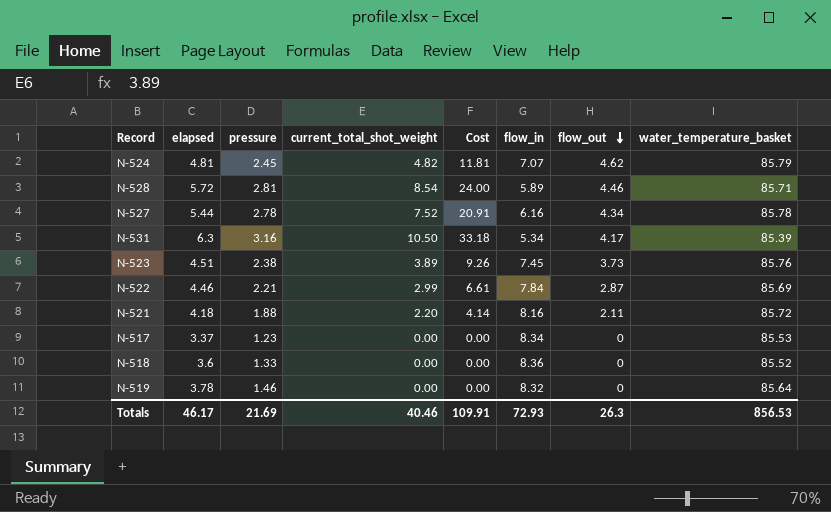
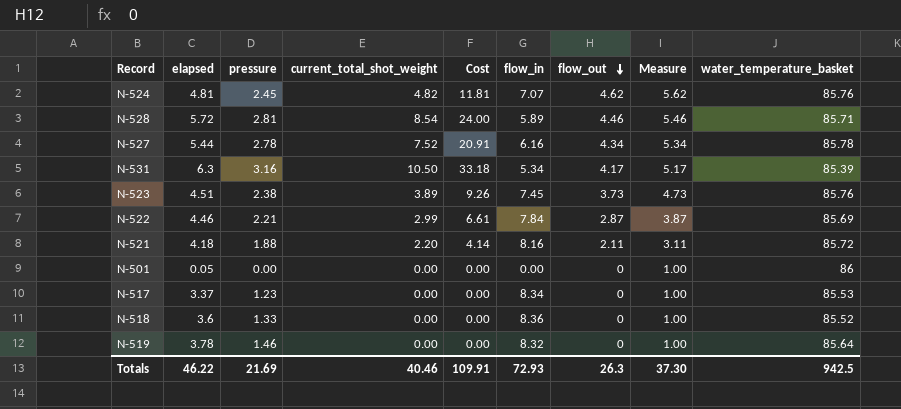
column Measure | formula: none -> [flow_out] + 1
N-524 | water_temperature_basket: 85.79 -> 85.76
row N-501: none -> 0.05 | 0.00 | 0.00 | 0.00 | 0.00 | 0 | 1.00 | 86
Totals | elapsed: 46.17 -> 46.22
Totals | water_temperature_basket: 856.53 -> 942.5

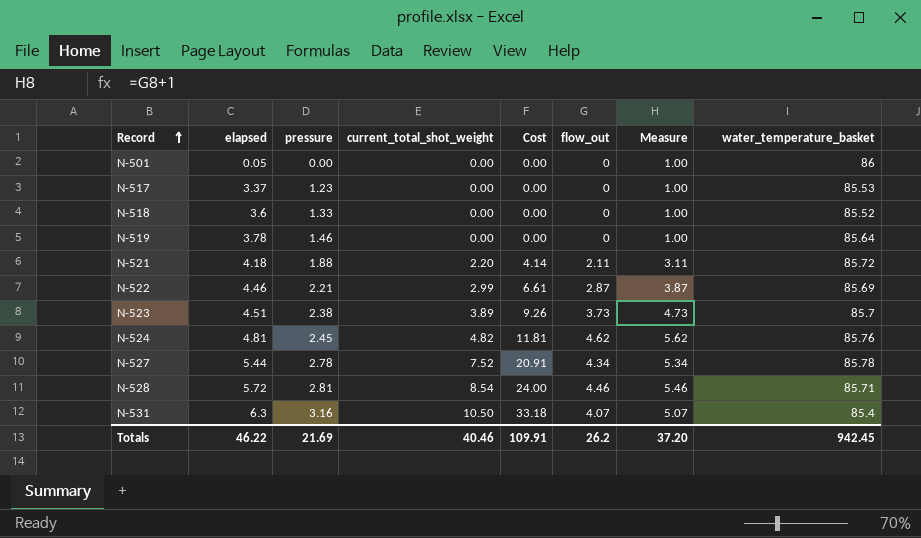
row order: flow_out descending -> Record ascending
column flow_in | position: 6 -> none
N-523 | water_temperature_basket: 85.76 -> 85.7
N-531 | flow_out: 4.17 -> 4.07
N-531 | Measure: 5.17 -> 5.07
N-531 | water_temperature_basket: 85.39 -> 85.4
Totals | flow_out: 26.3 -> 26.2
Totals | Measure: 37.30 -> 37.20
Totals | water_temperature_basket: 942.5 -> 942.45

